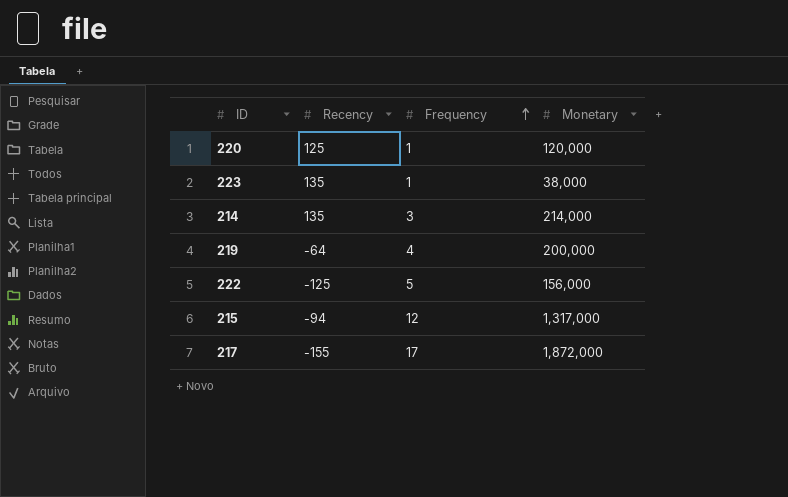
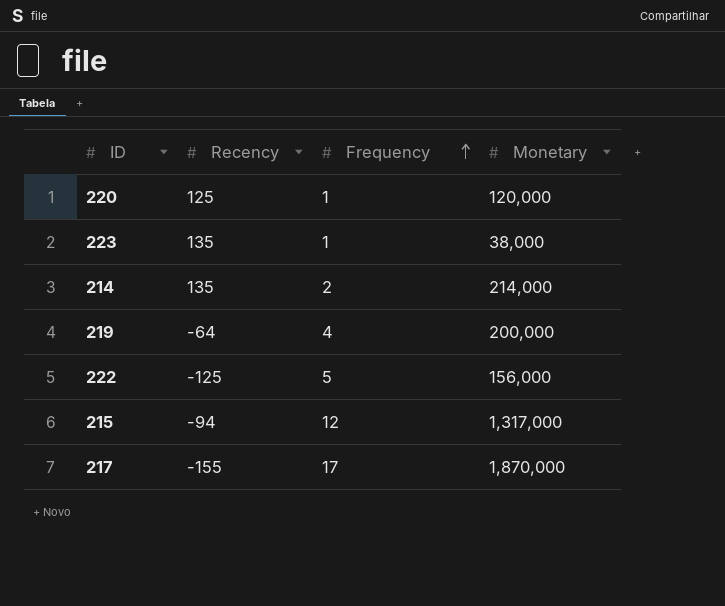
214 | Frequency: 3 -> 2
217 | Monetary: 1,872,000 -> 1,870,000

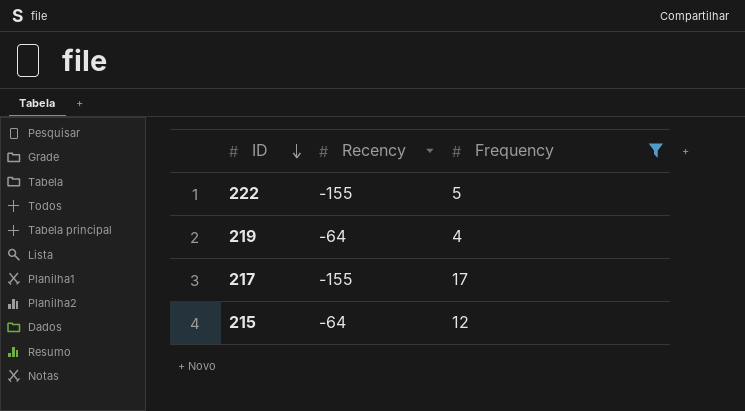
filter: none -> Frequency >= 4
row order: Frequency ascending -> ID descending
column Monetary | position: 4 -> none
222 | Recency: -125 -> -155
215 | Recency: -94 -> -64

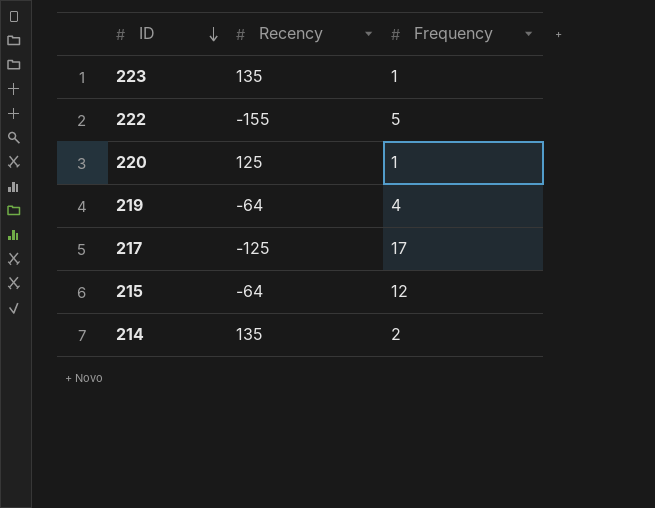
filter: Frequency >= 4 -> none
217 | Recency: -155 -> -125

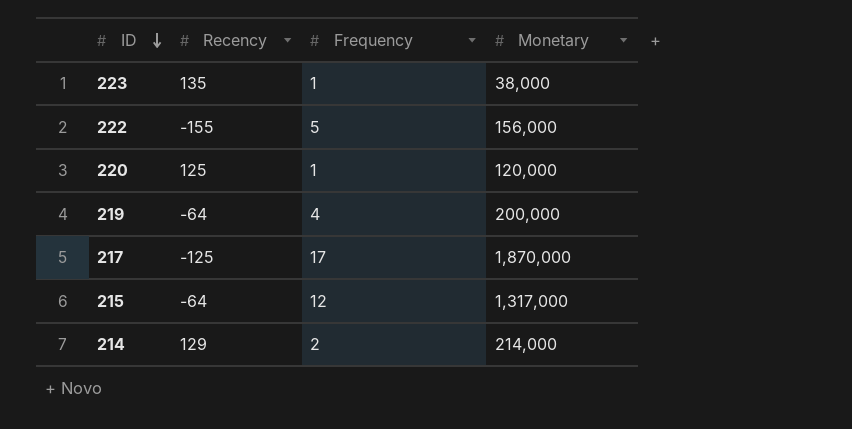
column Monetary | position: none -> 4
214 | Recency: 135 -> 129

